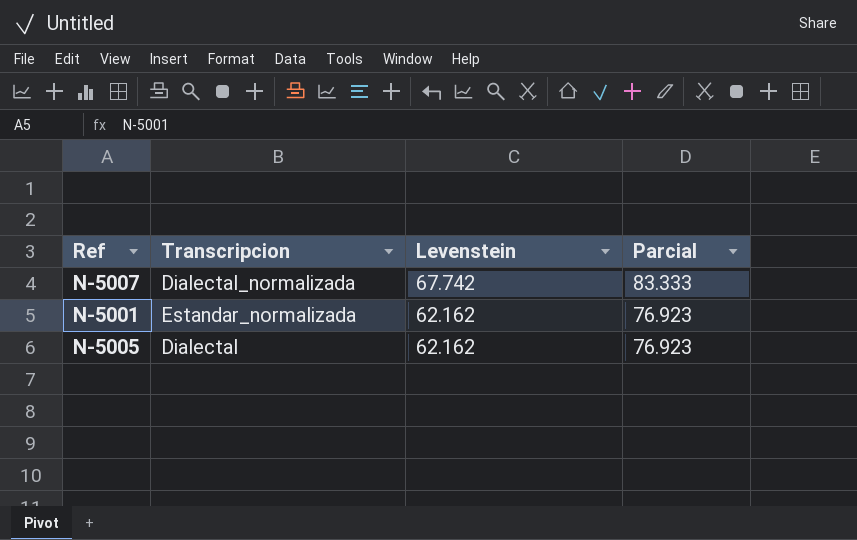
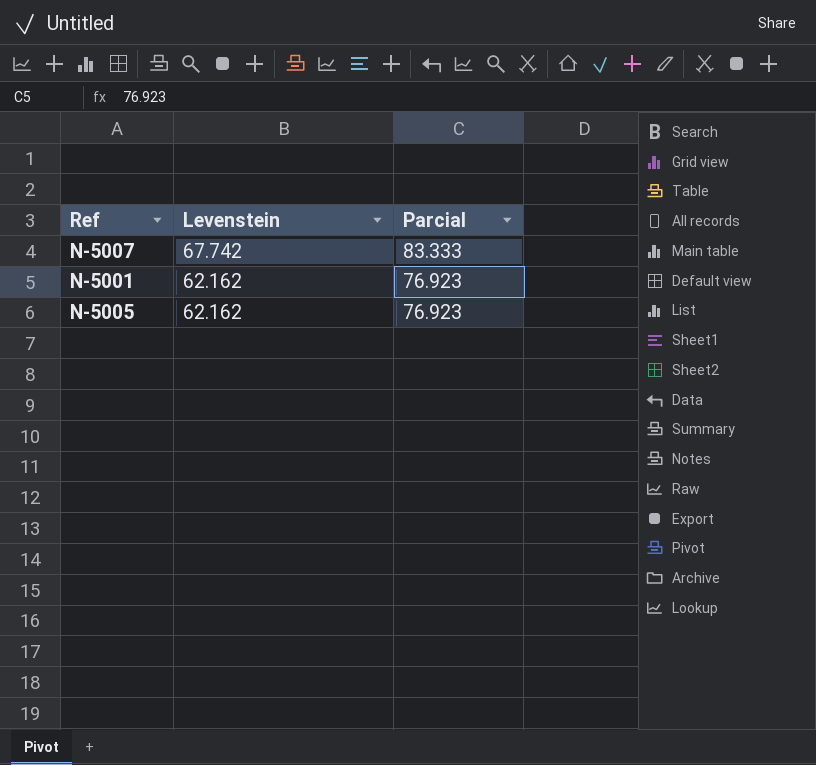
column Transcripcion | position: 2 -> none

